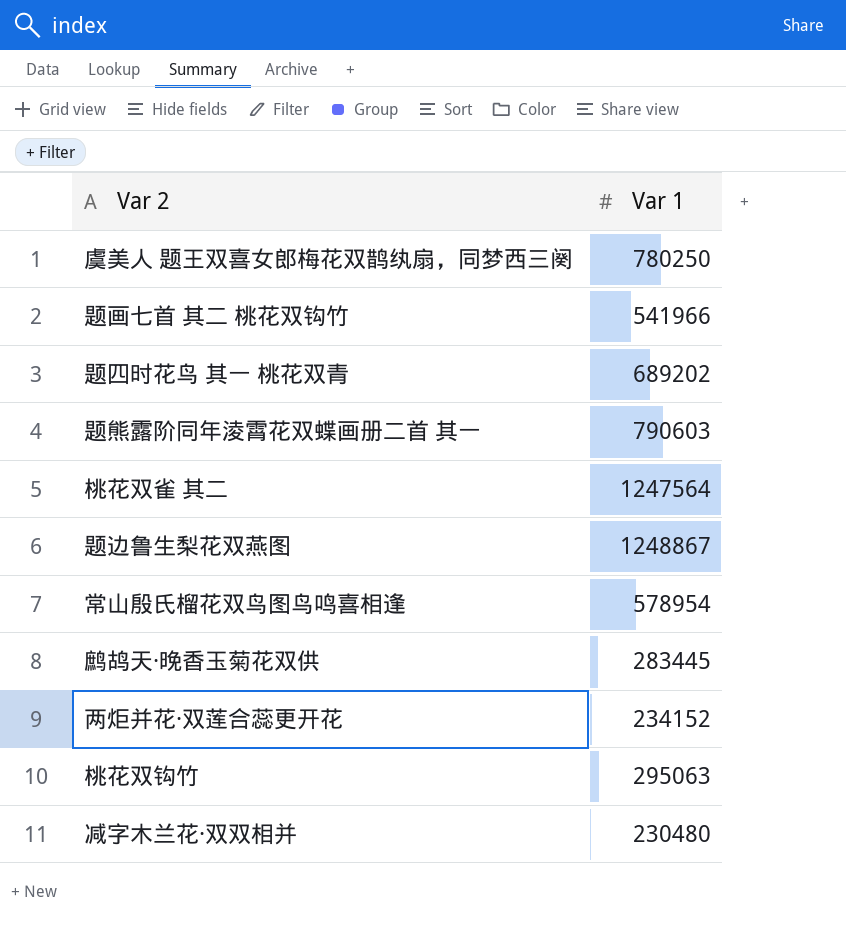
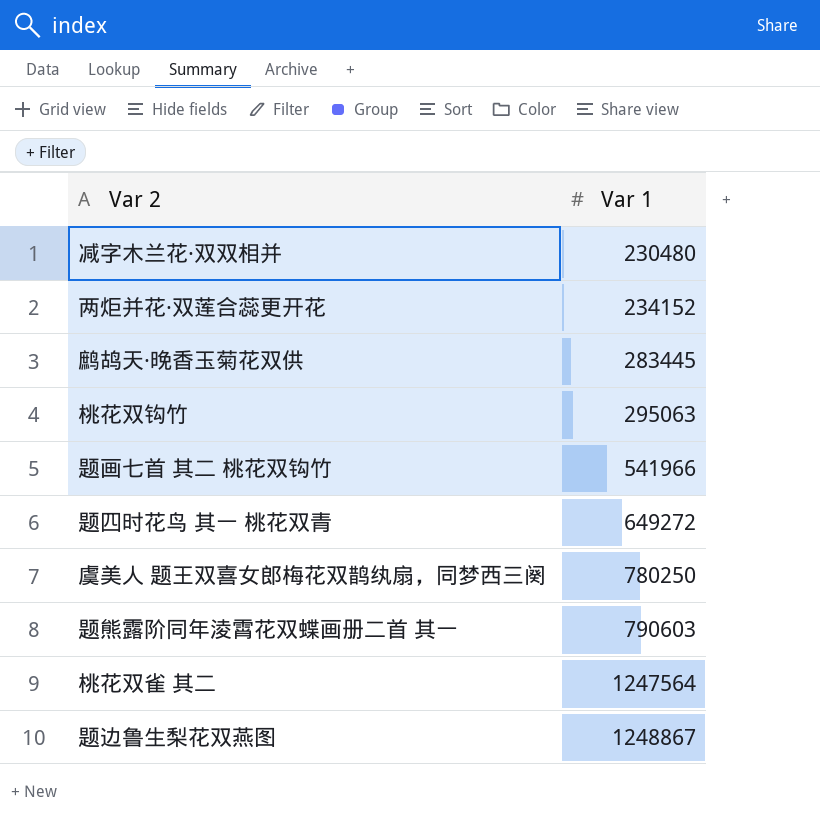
row order: none -> Var 1 ascending
row 常山殷氏榴花双鸟图鸟鸣喜相逢: 578954 -> none
题四时花鸟 其一 桃花双青 | Var 1: 689202 -> 649272

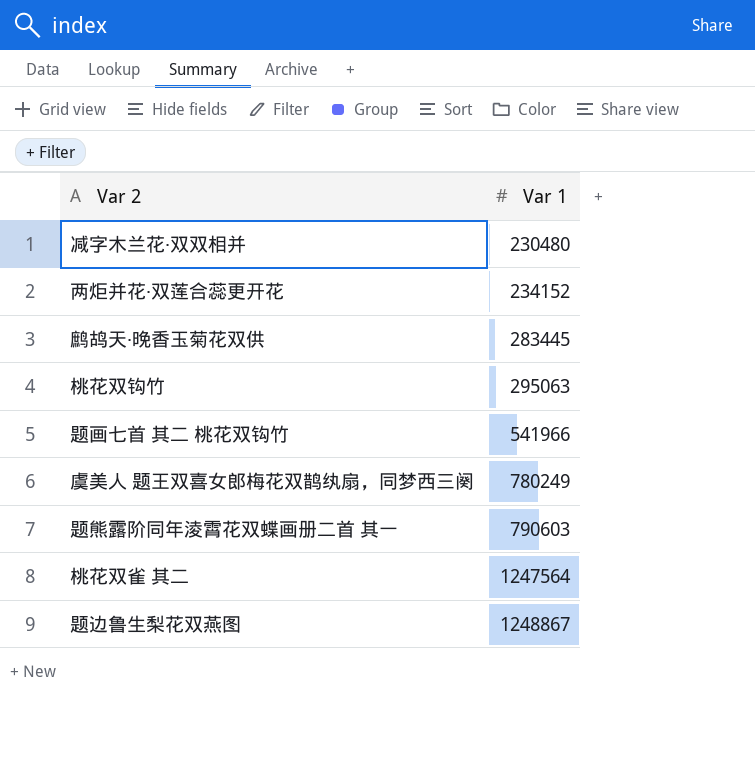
row 题四时花鸟 其一 桃花双青: 649272 -> none
虞美人 题王双喜女郎梅花双鹊纨扇，同梦西三阕 | Var 1: 780250 -> 780249

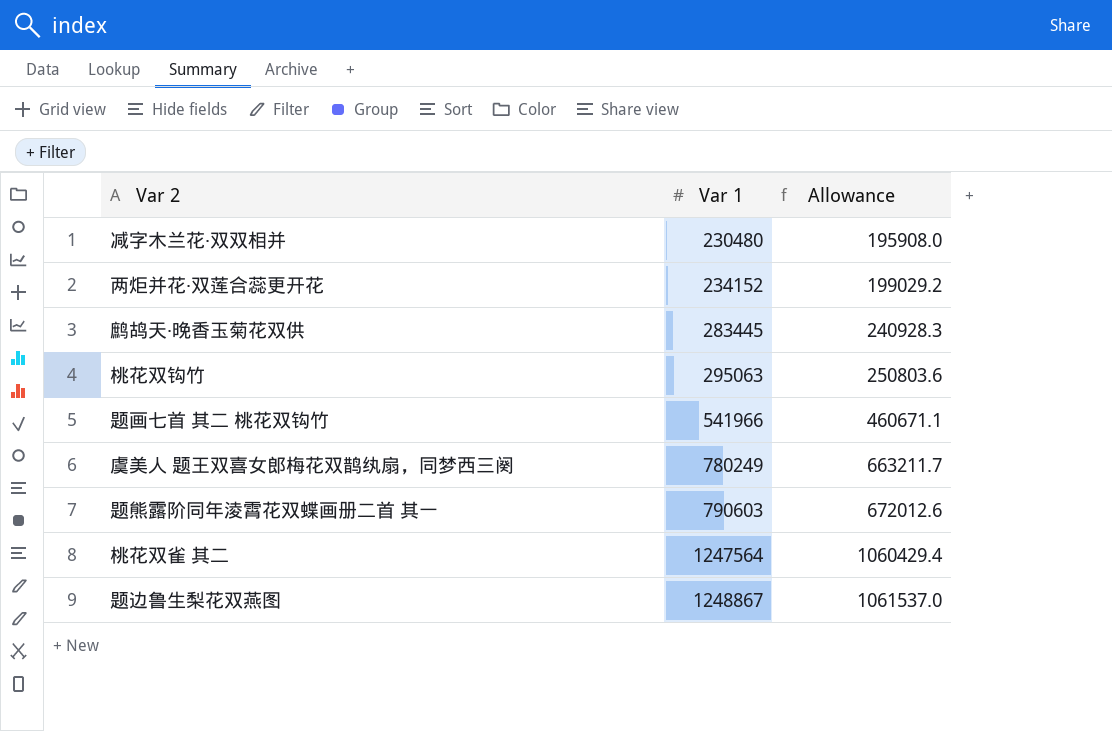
column Allowance | formula: none -> [Var 1] * 0.85

